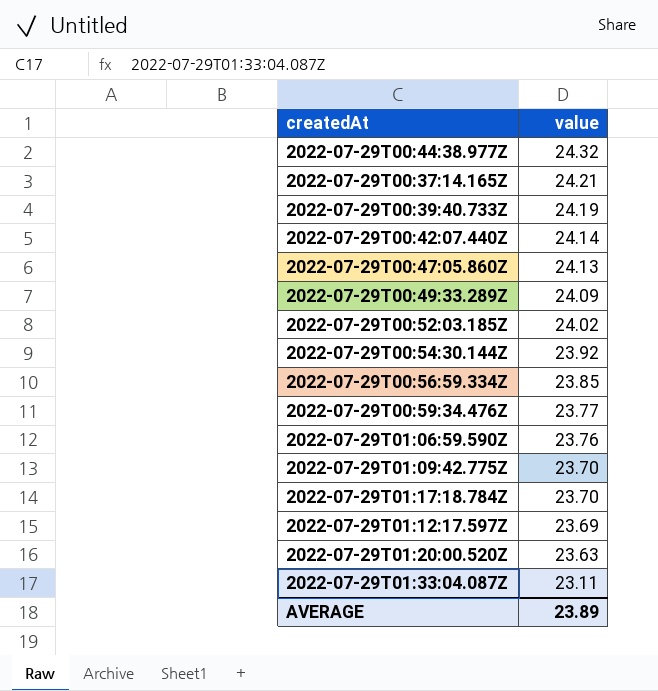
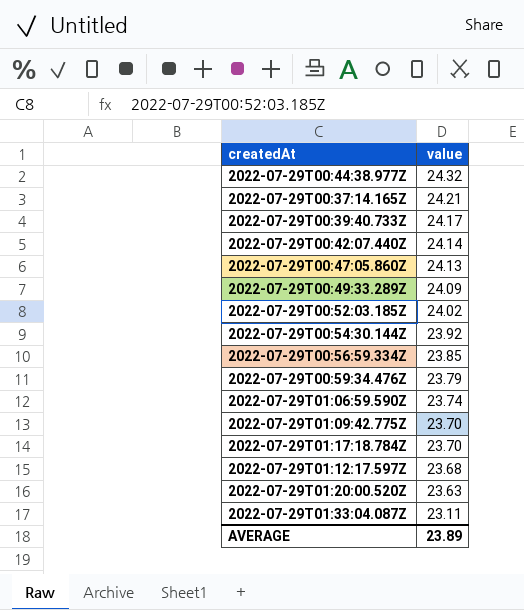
2022-07-29T00:39:40.733Z | value: 24.19 -> 24.17
2022-07-29T00:59:34.476Z | value: 23.77 -> 23.79
2022-07-29T01:06:59.590Z | value: 23.76 -> 23.74
2022-07-29T01:12:17.597Z | value: 23.69 -> 23.68

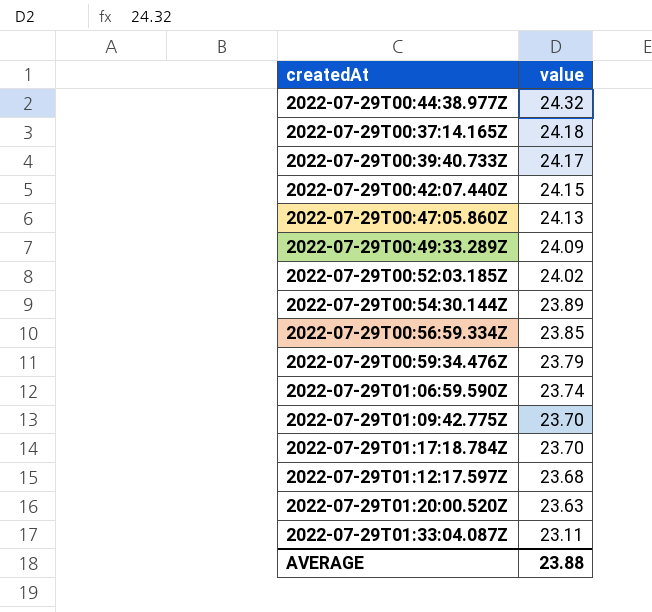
2022-07-29T00:37:14.165Z | value: 24.21 -> 24.18
2022-07-29T00:42:07.440Z | value: 24.14 -> 24.15
2022-07-29T00:54:30.144Z | value: 23.92 -> 23.89
AVERAGE | value: 23.89 -> 23.88

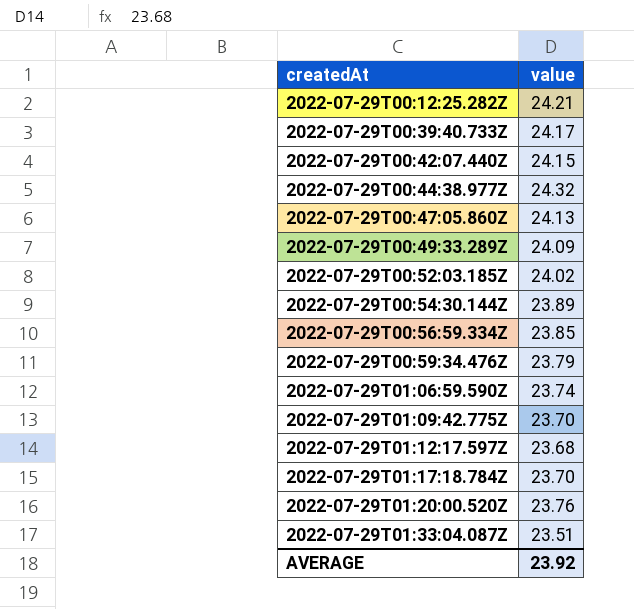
row order: value descending -> createdAt ascending
row 2022-07-29T00:37:14.165Z: 24.18 -> none
row 2022-07-29T00:12:25.282Z: none -> 24.21
2022-07-29T01:20:00.520Z | value: 23.63 -> 23.76
2022-07-29T01:33:04.087Z | value: 23.11 -> 23.51
AVERAGE | value: 23.88 -> 23.92

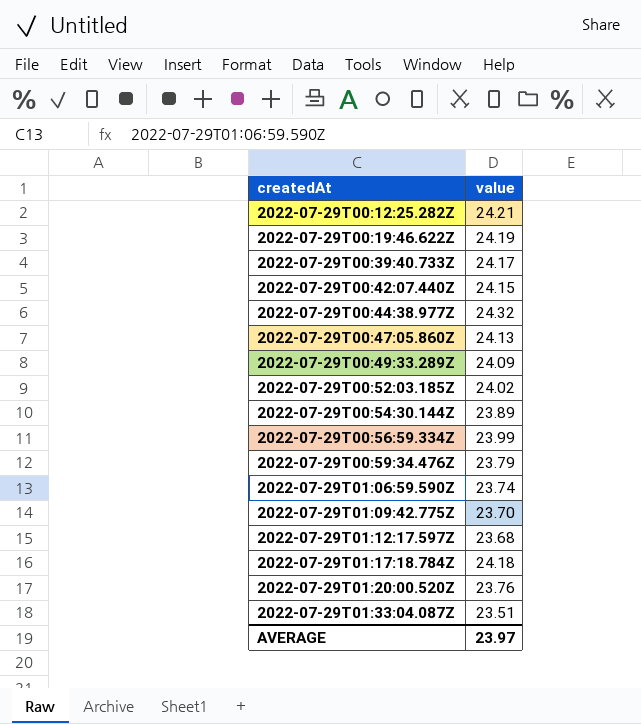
row 2022-07-29T00:19:46.622Z: none -> 24.19
2022-07-29T00:56:59.334Z | value: 23.85 -> 23.99
2022-07-29T01:17:18.784Z | value: 23.70 -> 24.18
AVERAGE | value: 23.92 -> 23.97

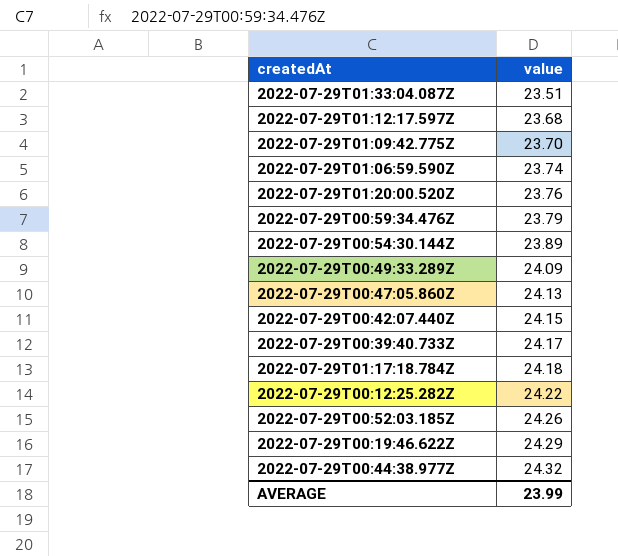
row order: createdAt ascending -> value ascending
row 2022-07-29T00:56:59.334Z: 23.99 -> none
2022-07-29T00:12:25.282Z | value: 24.21 -> 24.22
2022-07-29T00:52:03.185Z | value: 24.02 -> 24.26
2022-07-29T00:19:46.622Z | value: 24.19 -> 24.29
AVERAGE | value: 23.97 -> 23.99

